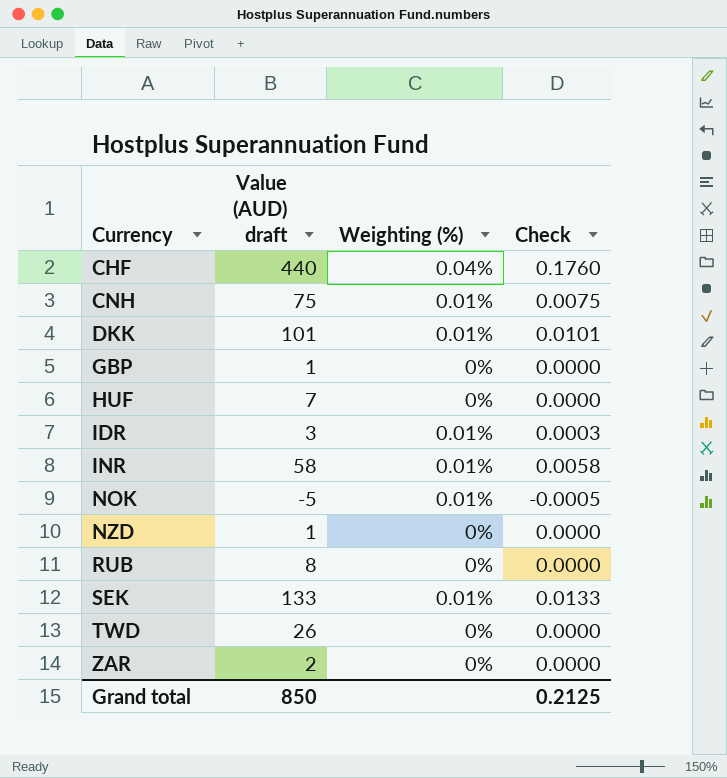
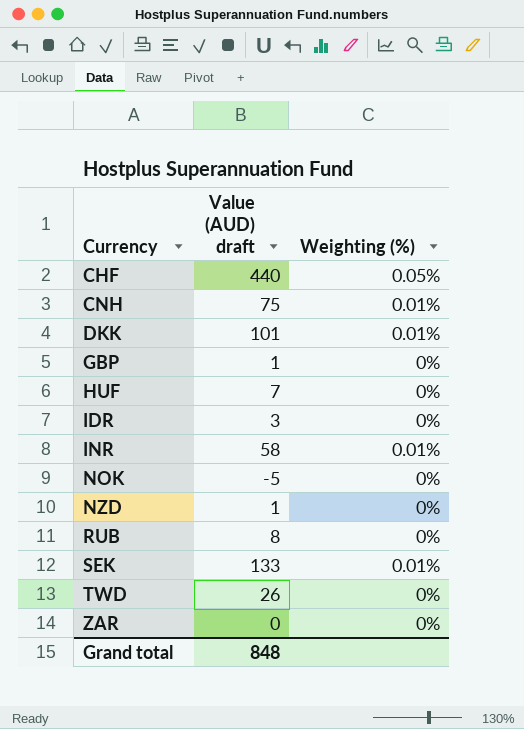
column Check | formula: [Value (AUD) draft] * [Weighting (%)] -> none
CHF | Weighting (%): 0.04% -> 0.05%
IDR | Weighting (%): 0.01% -> 0%
NOK | Weighting (%): 0.01% -> 0%
ZAR | Value (AUD) draft: 2 -> 0
Grand total | Value (AUD) draft: 850 -> 848

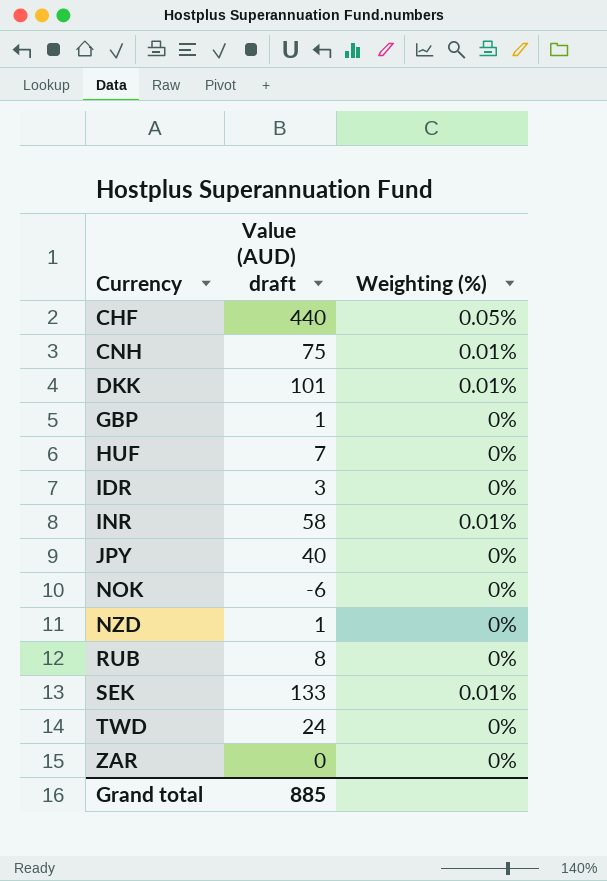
row JPY: none -> 40 | 0%
NOK | Value (AUD) draft: -5 -> -6
TWD | Value (AUD) draft: 26 -> 24
Grand total | Value (AUD) draft: 848 -> 885

